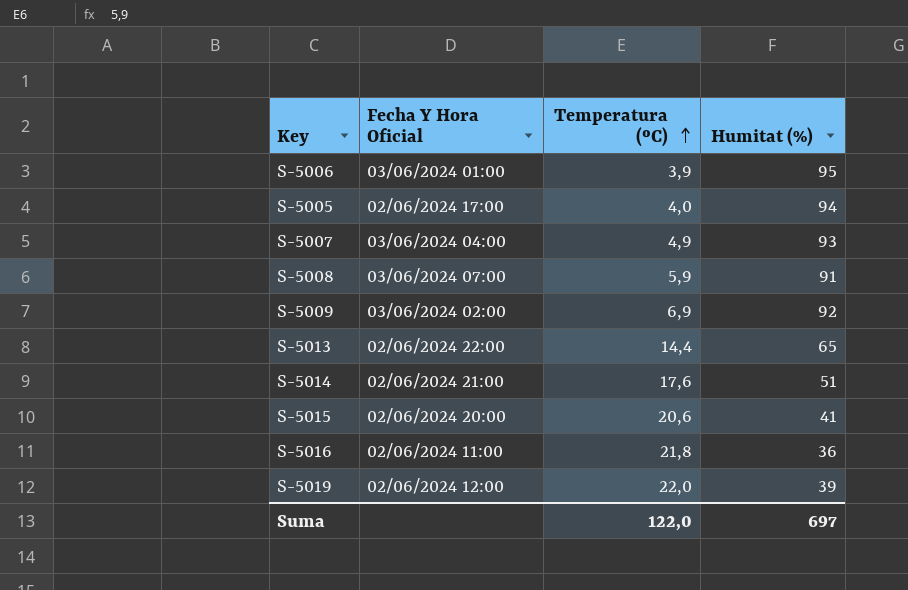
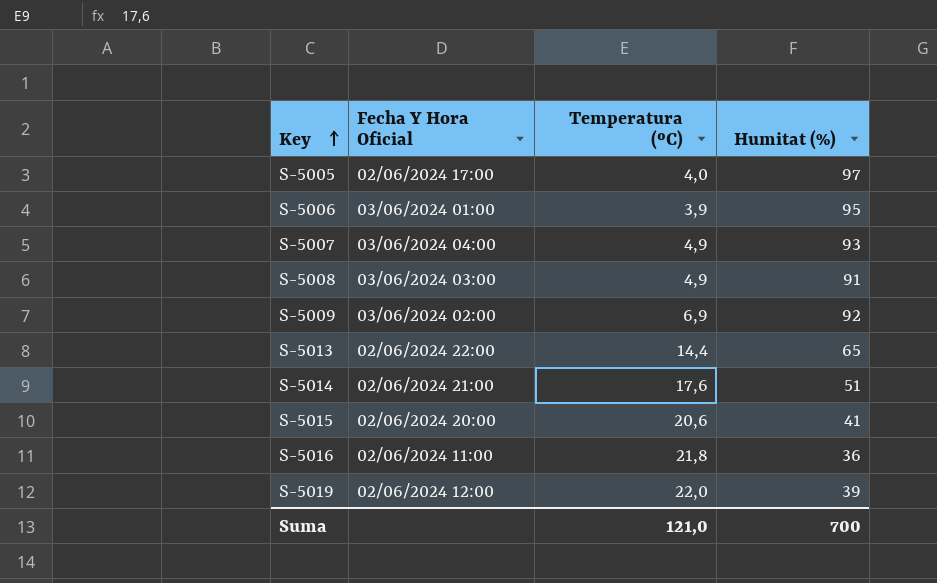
row order: Temperatura (ºC) ascending -> Key ascending
S-5005 | Humitat (%): 94 -> 97
S-5008 | Fecha Y Hora Oficial: 03/06/2024 07:00 -> 03/06/2024 03:00
S-5008 | Temperatura (ºC): 5,9 -> 4,9
Suma | Temperatura (ºC): 122,0 -> 121,0
Suma | Humitat (%): 697 -> 700

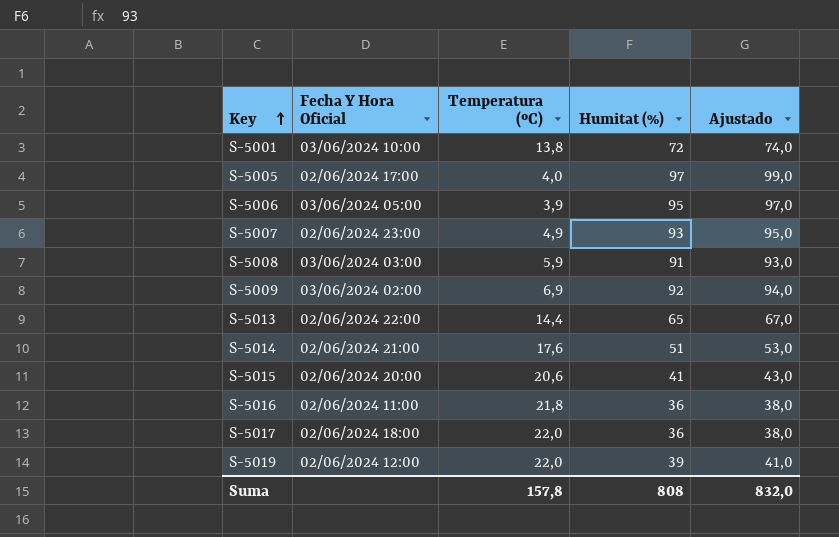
column Ajustado | formula: none -> [Humitat (%)] + 2
row S-5001: none -> 03/06/2024 10:00 | 13,8 | 72 | 74,0
S-5006 | Fecha Y Hora Oficial: 03/06/2024 01:00 -> 03/06/2024 05:00
S-5007 | Fecha Y Hora Oficial: 03/06/2024 04:00 -> 02/06/2024 23:00
S-5008 | Temperatura (ºC): 4,9 -> 5,9
row S-5017: none -> 02/06/2024 18:00 | 22,0 | 36 | 38,0
Suma | Temperatura (ºC): 121,0 -> 157,8
Suma | Humitat (%): 700 -> 808

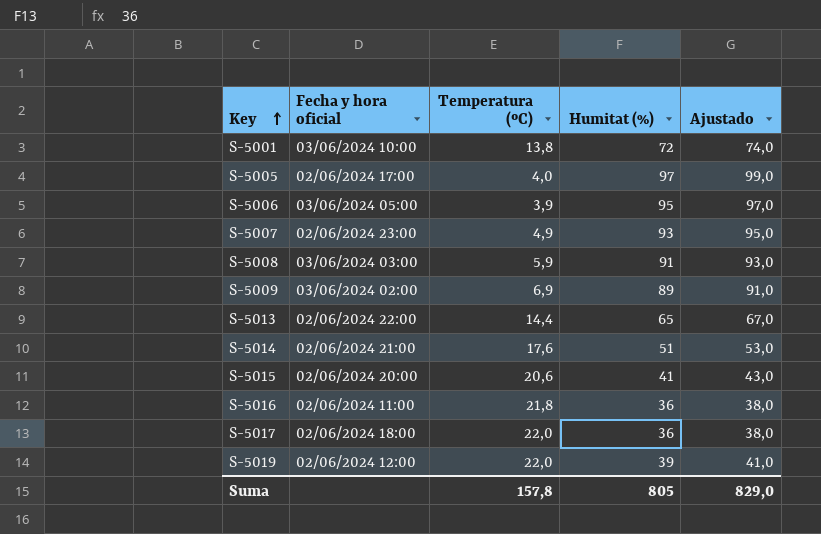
column name: Fecha Y Hora Oficial -> Fecha y hora oficial
S-5009 | Humitat (%): 92 -> 89
S-5009 | Ajustado: 94,0 -> 91,0
Suma | Humitat (%): 808 -> 805
Suma | Ajustado: 832,0 -> 829,0

